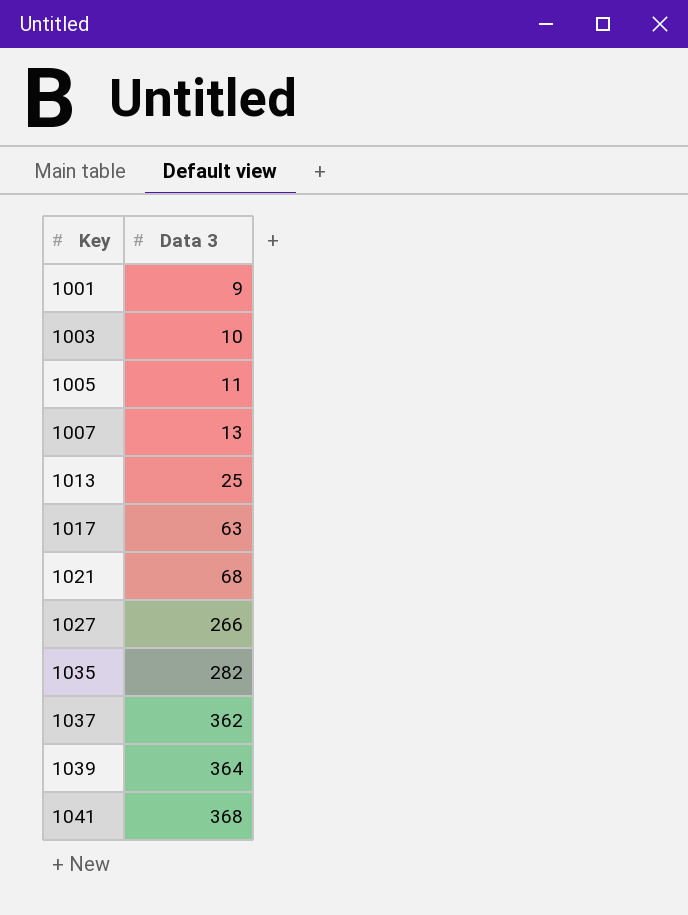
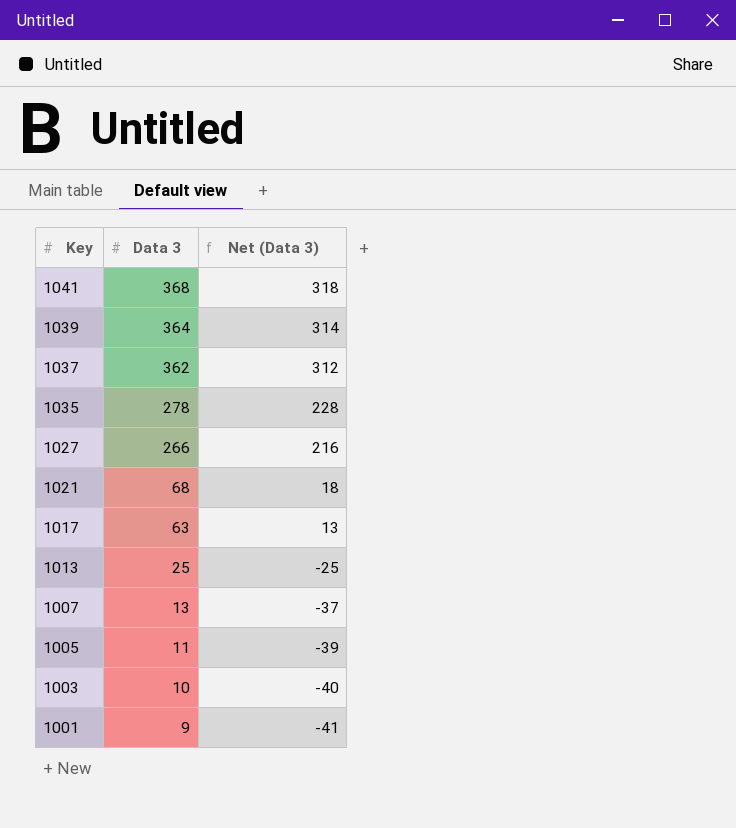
row order: Key ascending -> Key descending
column Net (Data 3) | formula: none -> [Data 3] - 50
1035 | Data 3: 282 -> 278

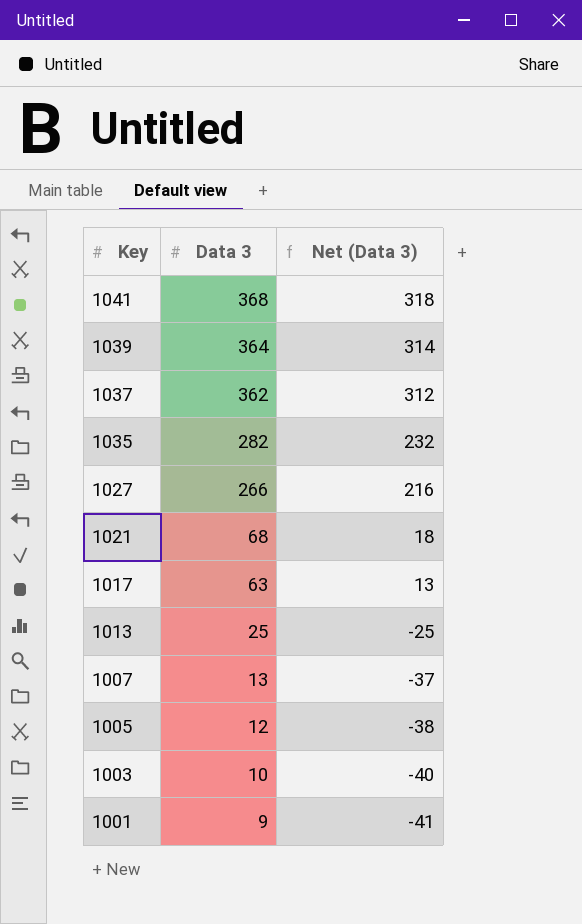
1035 | Data 3: 278 -> 282
1035 | Net (Data 3): 228 -> 232
1005 | Data 3: 11 -> 12
1005 | Net (Data 3): -39 -> -38

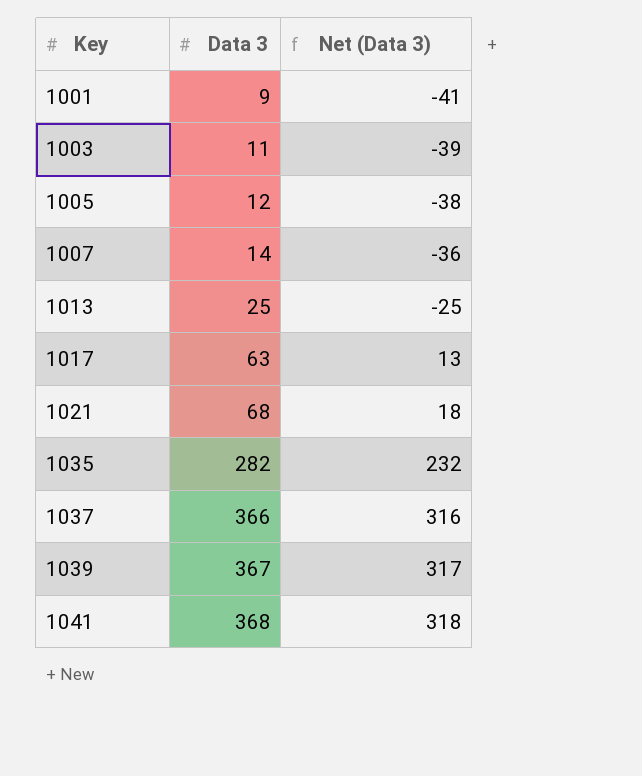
row order: Key descending -> Key ascending
row 1027: 266 | 216 -> none
1003 | Data 3: 10 -> 11
1003 | Net (Data 3): -40 -> -39
1007 | Data 3: 13 -> 14
1007 | Net (Data 3): -37 -> -36
1037 | Data 3: 362 -> 366
1037 | Net (Data 3): 312 -> 316
1039 | Data 3: 364 -> 367
1039 | Net (Data 3): 314 -> 317

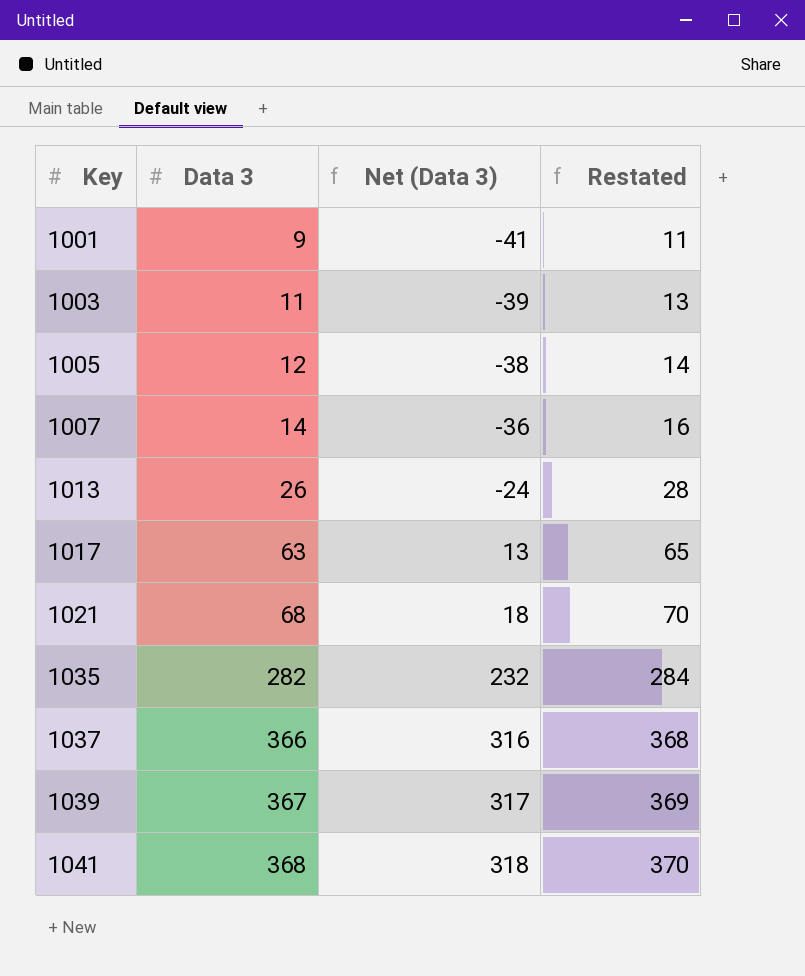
column Restated | formula: none -> [Data 3] + 2
1013 | Data 3: 25 -> 26
1013 | Net (Data 3): -25 -> -24

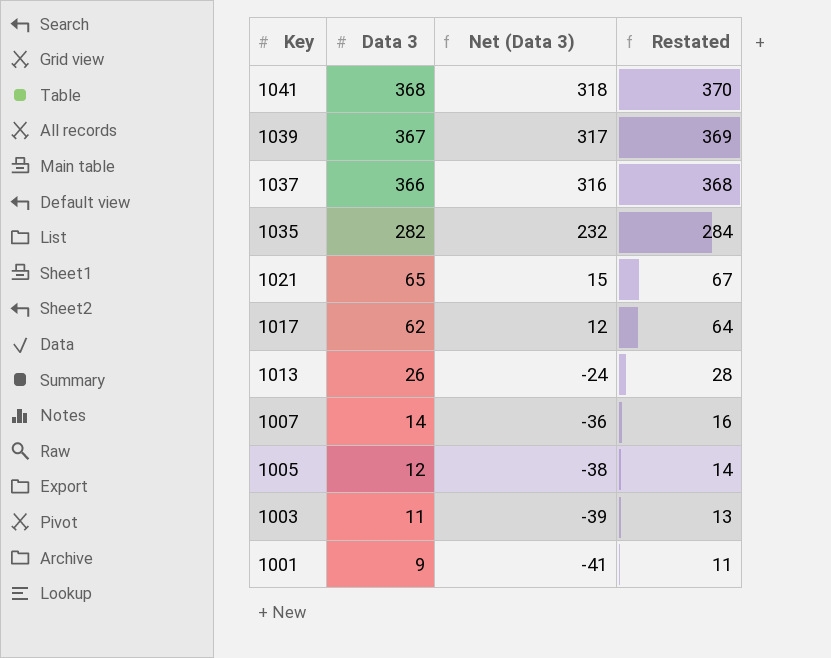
row order: Key ascending -> Key descending
1021 | Data 3: 68 -> 65
1021 | Net (Data 3): 18 -> 15
1021 | Restated: 70 -> 67
1017 | Data 3: 63 -> 62
1017 | Net (Data 3): 13 -> 12
1017 | Restated: 65 -> 64

